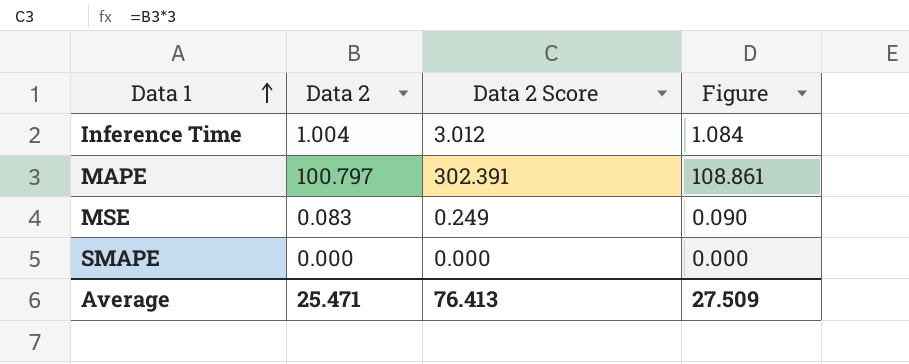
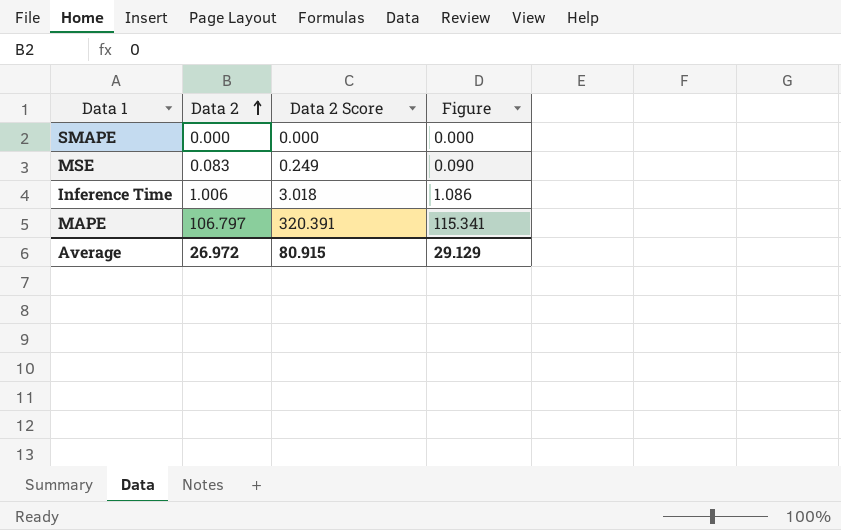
row order: Data 1 ascending -> Data 2 ascending
Inference Time | Data 2: 1.004 -> 1.006
Inference Time | Data 2 Score: 3.012 -> 3.018
Inference Time | Figure: 1.084 -> 1.086
MAPE | Data 2: 100.797 -> 106.797
MAPE | Data 2 Score: 302.391 -> 320.391
MAPE | Figure: 108.861 -> 115.341
Average | Data 2: 25.471 -> 26.972
Average | Data 2 Score: 76.413 -> 80.915
Average | Figure: 27.509 -> 29.129

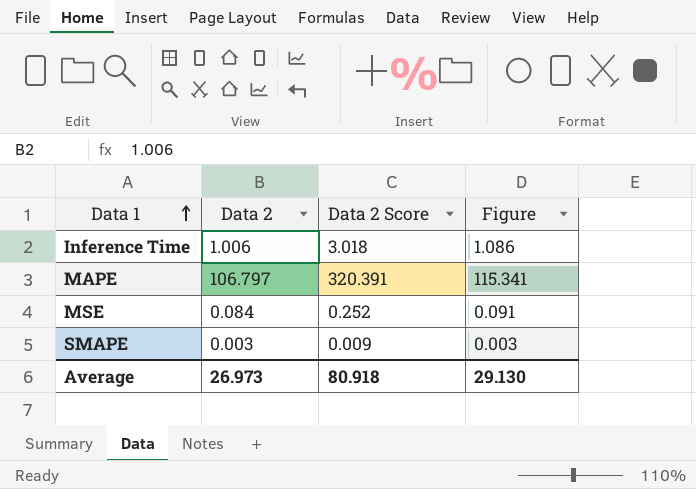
row order: Data 2 ascending -> Data 1 ascending
MSE | Data 2: 0.083 -> 0.084
MSE | Data 2 Score: 0.249 -> 0.252
MSE | Figure: 0.090 -> 0.091
SMAPE | Data 2: 0.000 -> 0.003
SMAPE | Data 2 Score: 0.000 -> 0.009
SMAPE | Figure: 0.000 -> 0.003
Average | Data 2: 26.972 -> 26.973
Average | Data 2 Score: 80.915 -> 80.918
Average | Figure: 29.129 -> 29.130

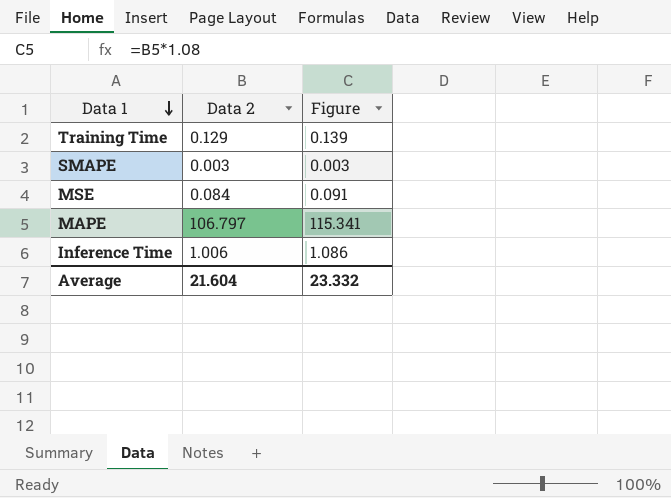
row order: Data 1 ascending -> Data 1 descending
column Data 2 Score | formula: [Data 2] * 3 -> none
row Training Time: none -> 0.129 | 0.139
Average | Data 2: 26.973 -> 21.604
Average | Figure: 29.130 -> 23.332

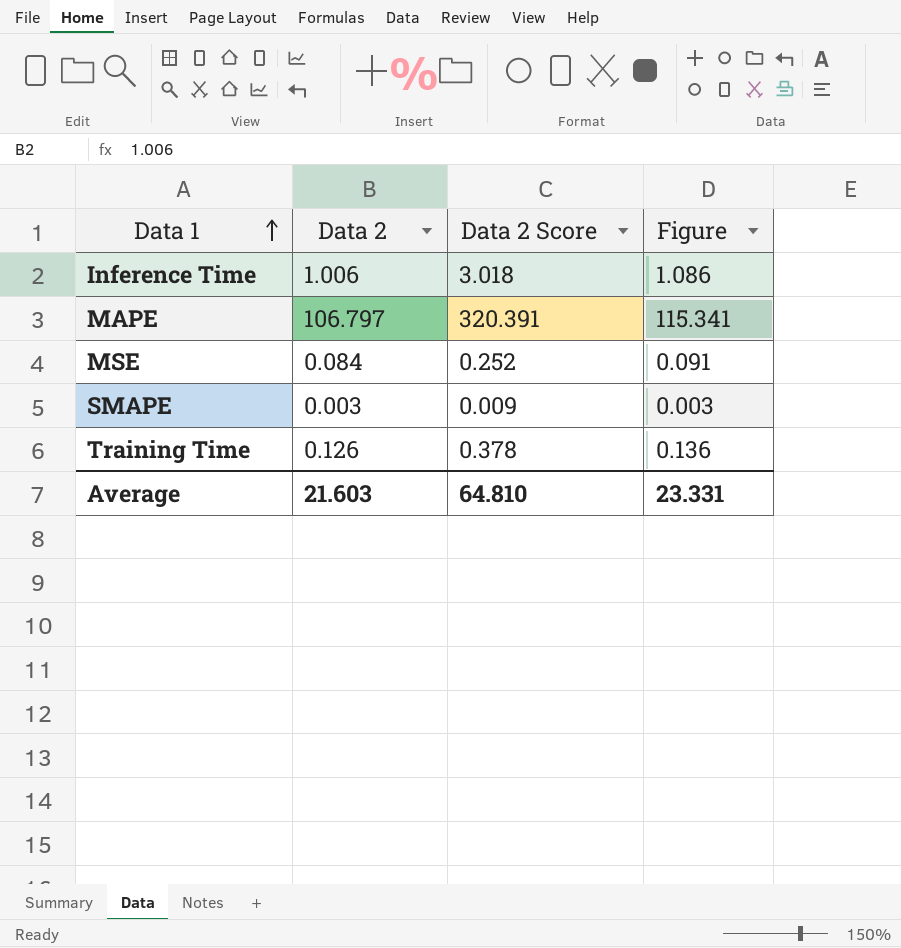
row order: Data 1 descending -> Data 1 ascending
column Data 2 Score | formula: none -> [Data 2] * 3
Training Time | Data 2: 0.129 -> 0.126
Training Time | Figure: 0.139 -> 0.136
Average | Data 2: 21.604 -> 21.603
Average | Figure: 23.332 -> 23.331

